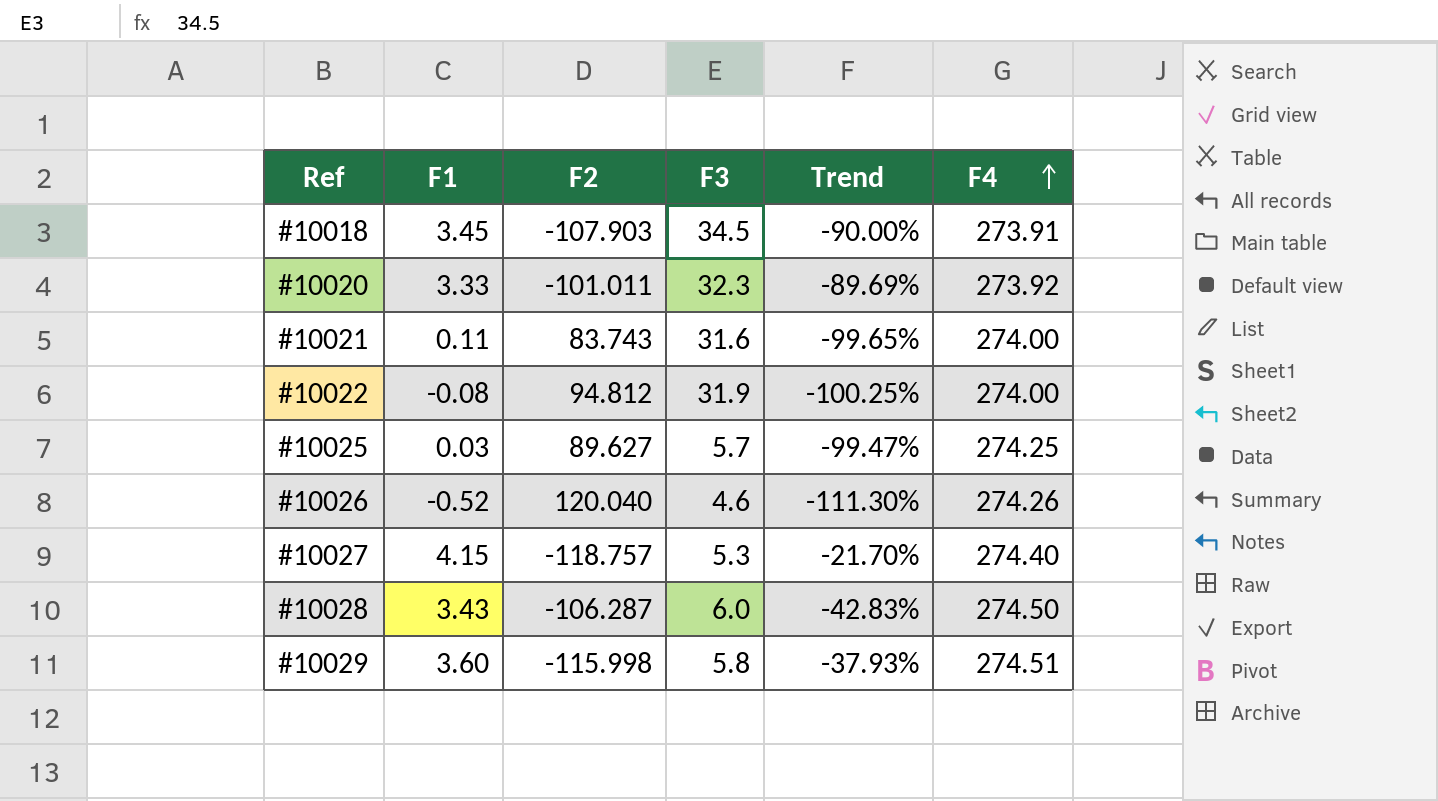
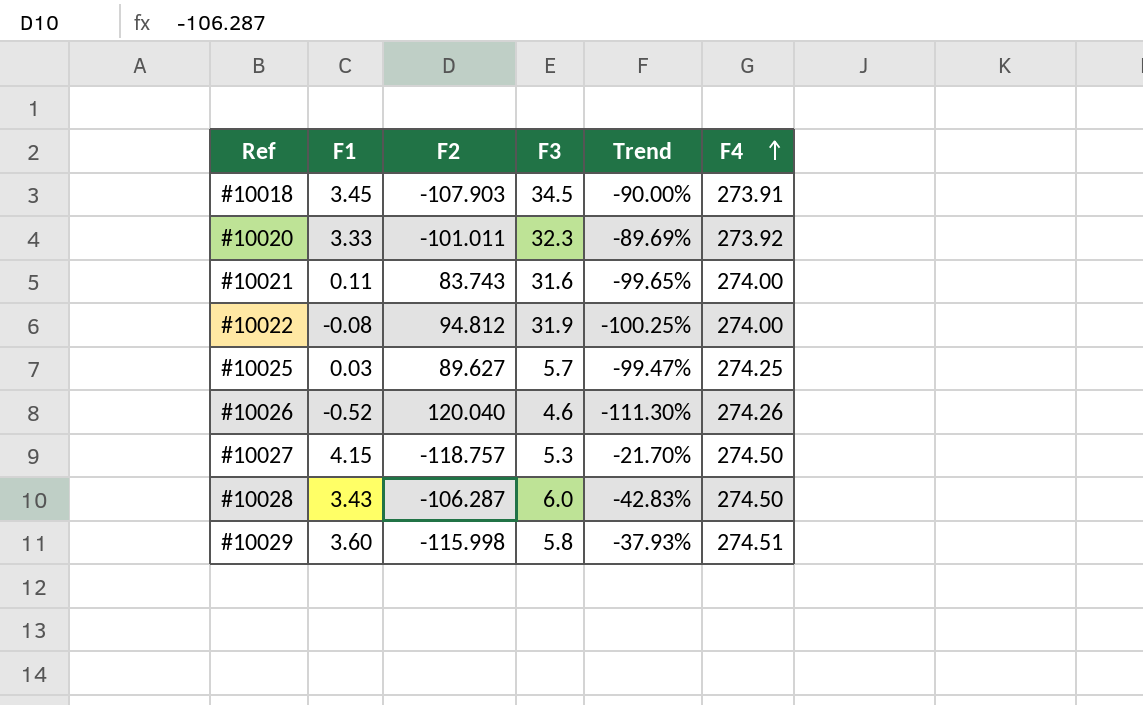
#10027 | F4: 274.40 -> 274.50

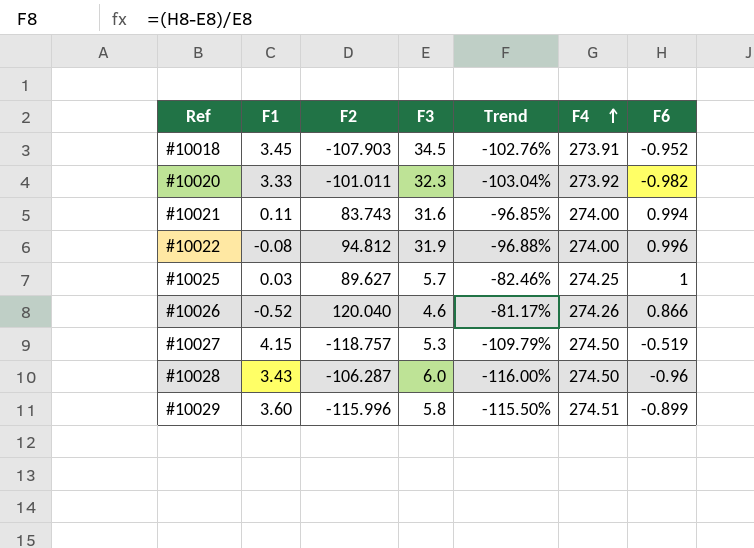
column Trend | formula: ([F1] - [F3]) / [F3] -> ([F6] - [F3]) / [F3]
column F6 | position: none -> 7
#10029 | F2: -115.998 -> -115.996

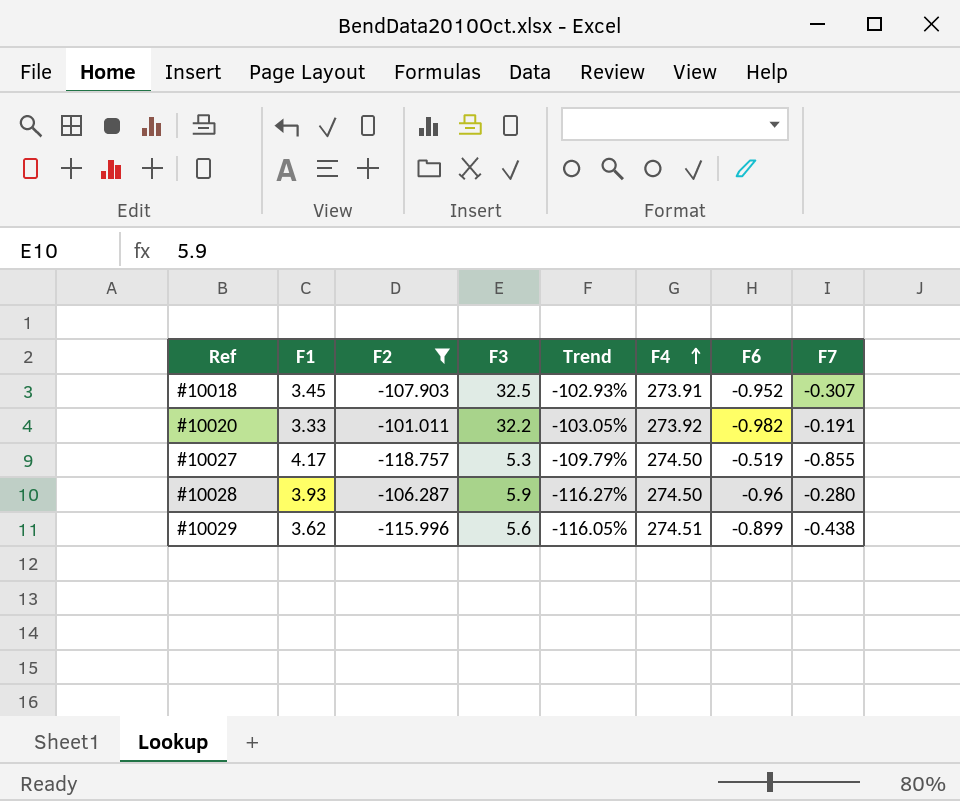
filter: none -> F2 <= -101.011
column F7 | position: none -> 8
#10018 | F3: 34.5 -> 32.5
#10018 | Trend: -102.76% -> -102.93%
#10020 | F3: 32.3 -> 32.2
#10020 | Trend: -103.04% -> -103.05%
#10027 | F1: 4.15 -> 4.17
#10028 | F1: 3.43 -> 3.93
#10028 | F3: 6.0 -> 5.9
#10028 | Trend: -116.00% -> -116.27%
#10029 | F1: 3.60 -> 3.62
#10029 | F3: 5.8 -> 5.6
#10029 | Trend: -115.50% -> -116.05%

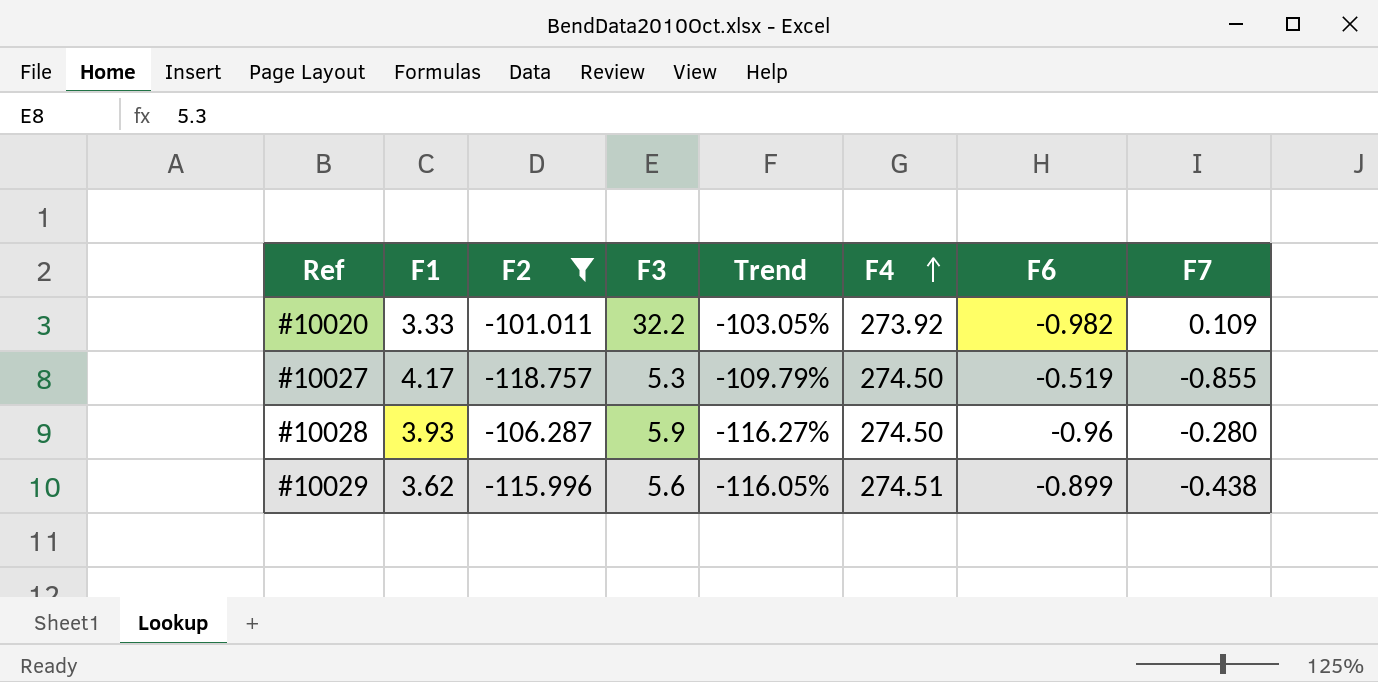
row #10018: 3.45 | -107.903 | 32.5 | -102.93% | 273.91 | -0.952 | -0.307 -> none
#10020 | F7: -0.191 -> 0.109

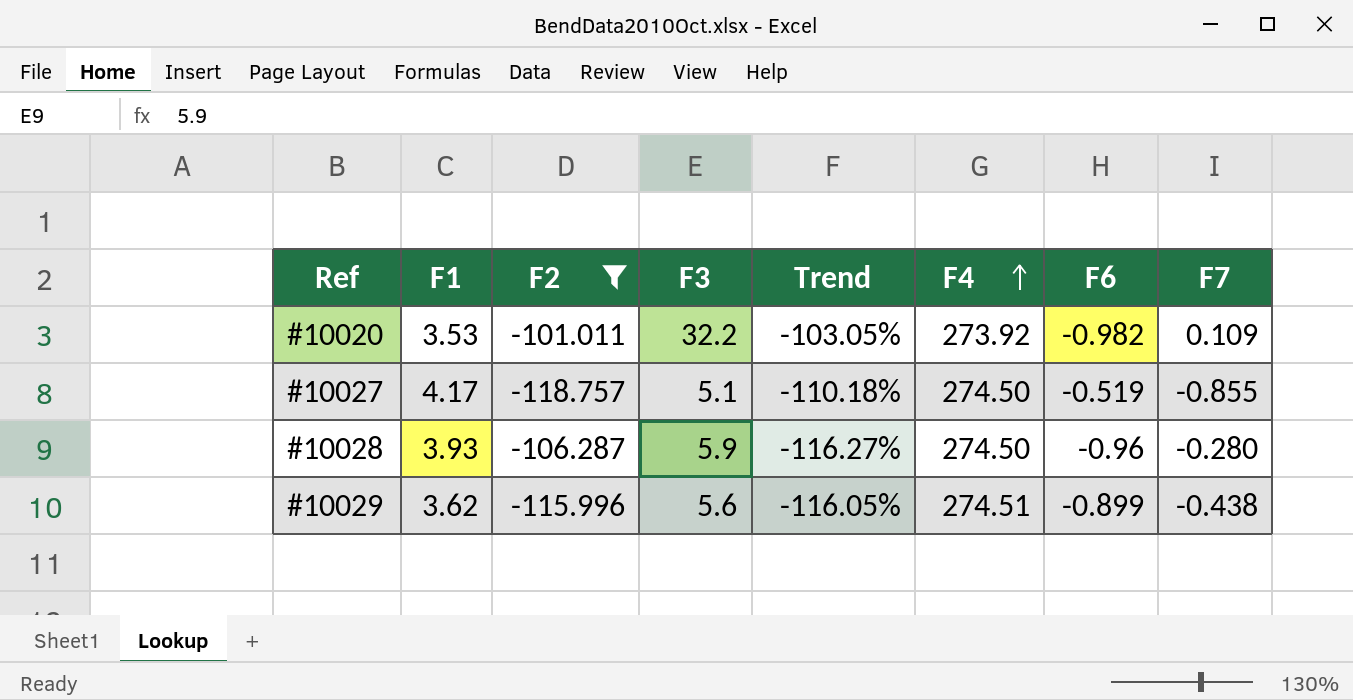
#10020 | F1: 3.33 -> 3.53
#10027 | F3: 5.3 -> 5.1
#10027 | Trend: -109.79% -> -110.18%

